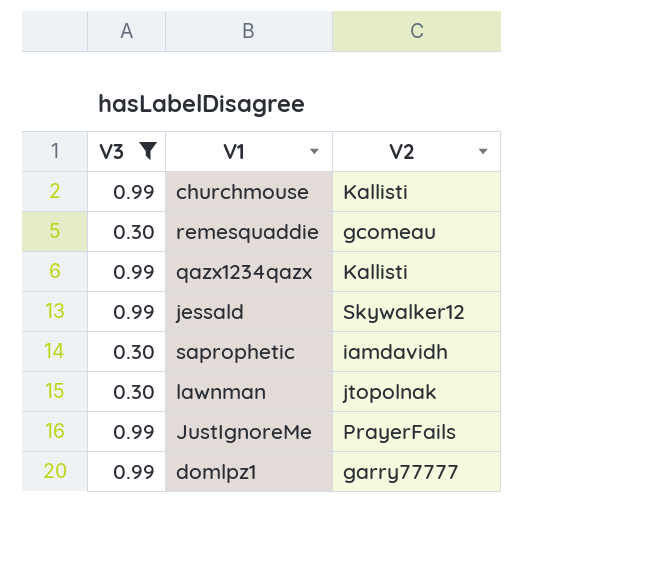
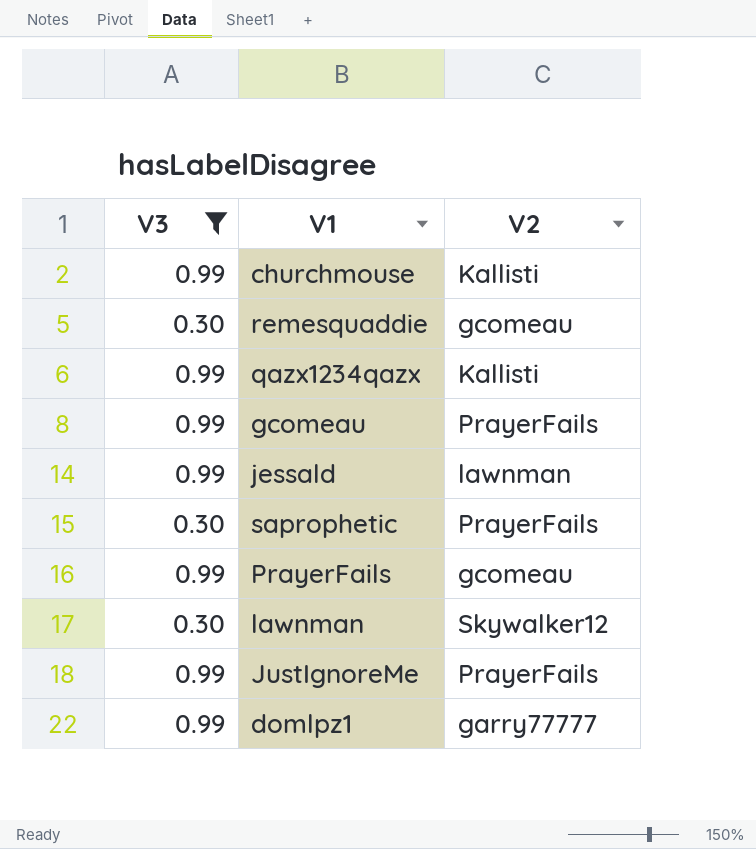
row gcomeau: none -> 0.99 | PrayerFails
jessald | V2: Skywalker12 -> lawnman
saprophetic | V2: iamdavidh -> PrayerFails
row PrayerFails: none -> 0.99 | gcomeau
lawnman | V2: jtopolnak -> Skywalker12

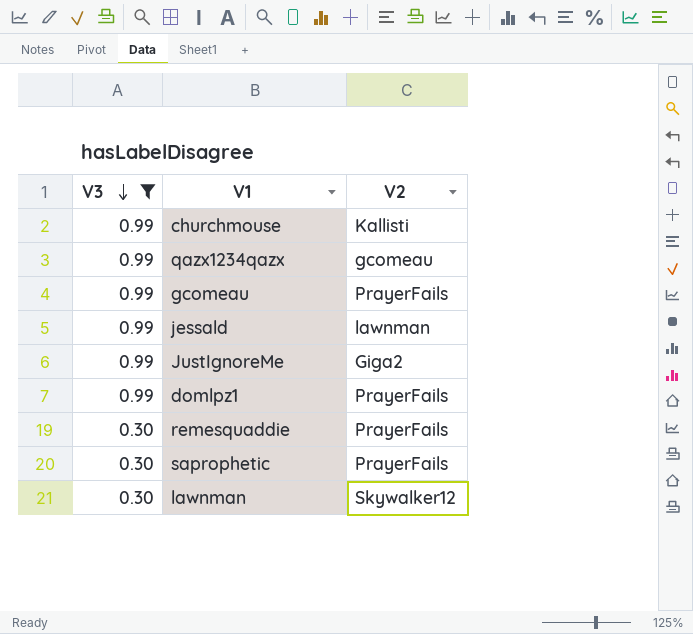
row order: none -> V3 descending
row PrayerFails: 0.99 | gcomeau -> none
qazx1234qazx | V2: Kallisti -> gcomeau
JustIgnoreMe | V2: PrayerFails -> Giga2
domlpz1 | V2: garry77777 -> PrayerFails
remesquaddie | V2: gcomeau -> PrayerFails

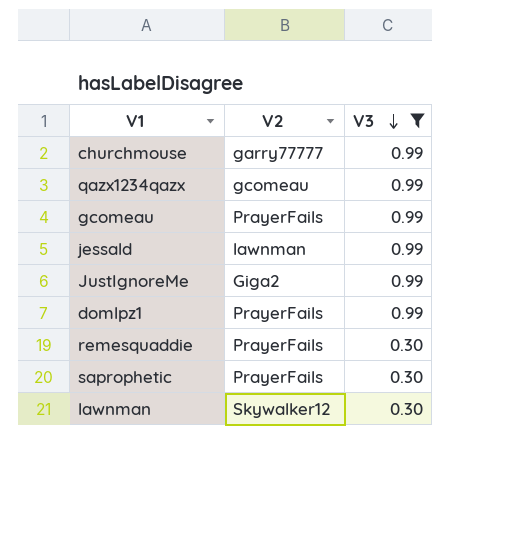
column V3 | position: 1 -> 3
churchmouse | V2: Kallisti -> garry77777

